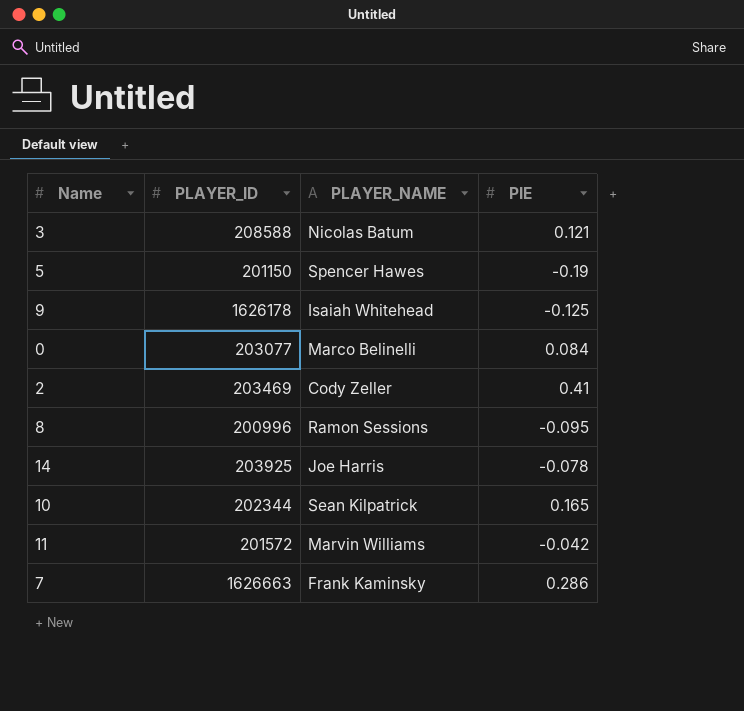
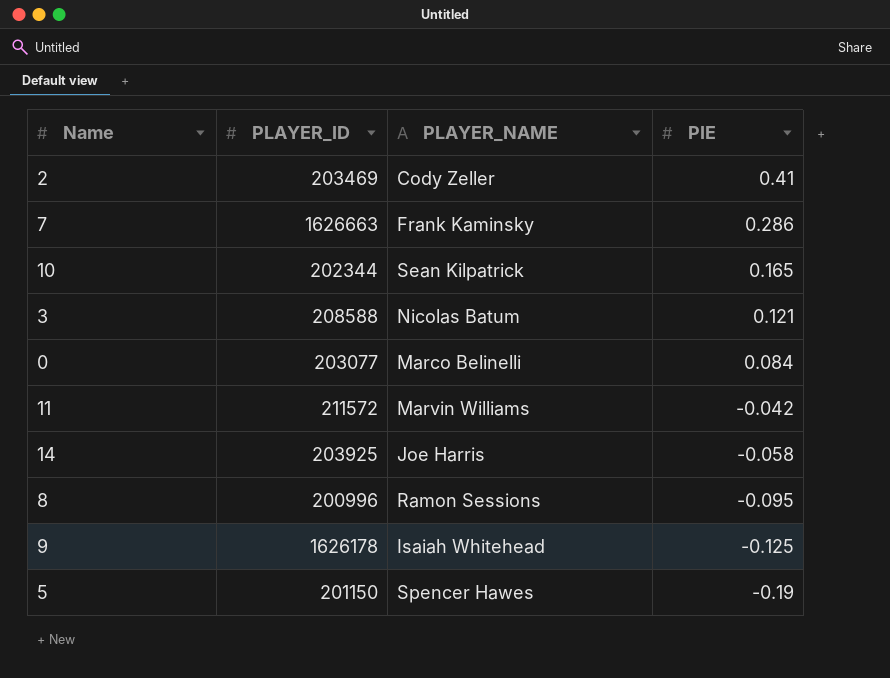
row order: none -> PIE descending
11 | PLAYER_ID: 201572 -> 211572
14 | PIE: -0.078 -> -0.058

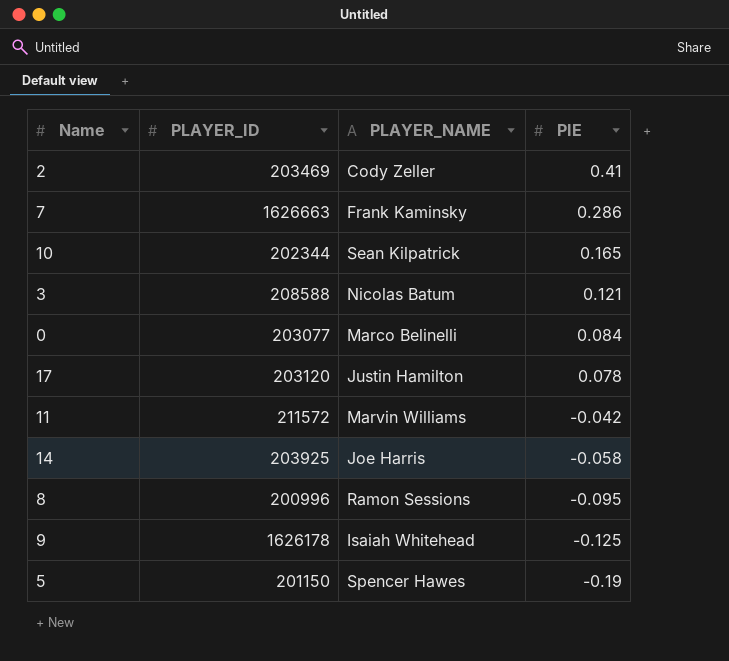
row 17: none -> 203120 | Justin Hamilton | 0.078

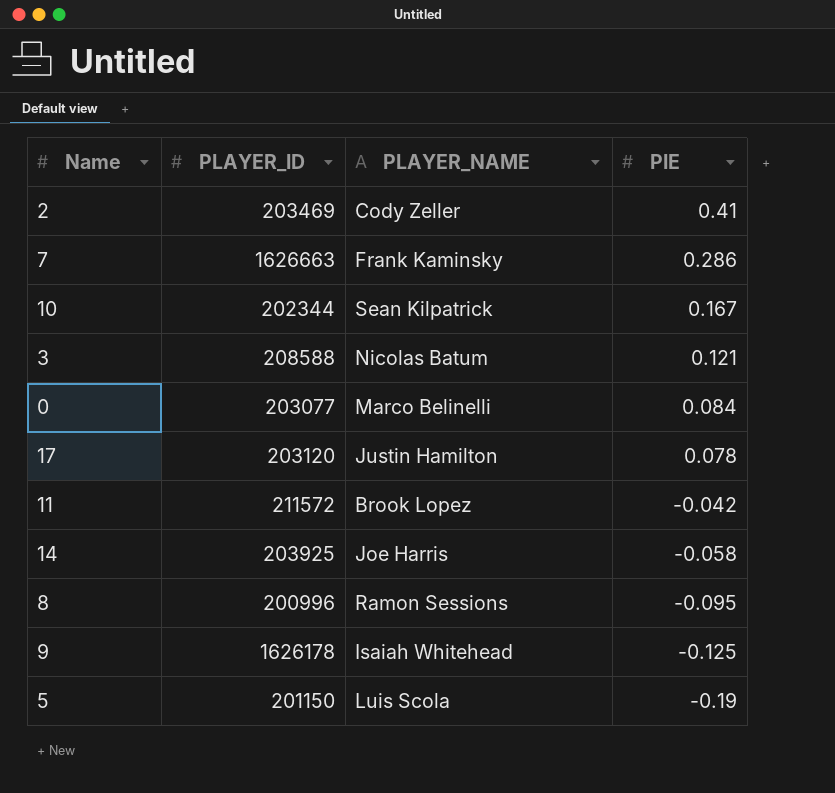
10 | PIE: 0.165 -> 0.167
11 | PLAYER_NAME: Marvin Williams -> Brook Lopez
5 | PLAYER_NAME: Spencer Hawes -> Luis Scola

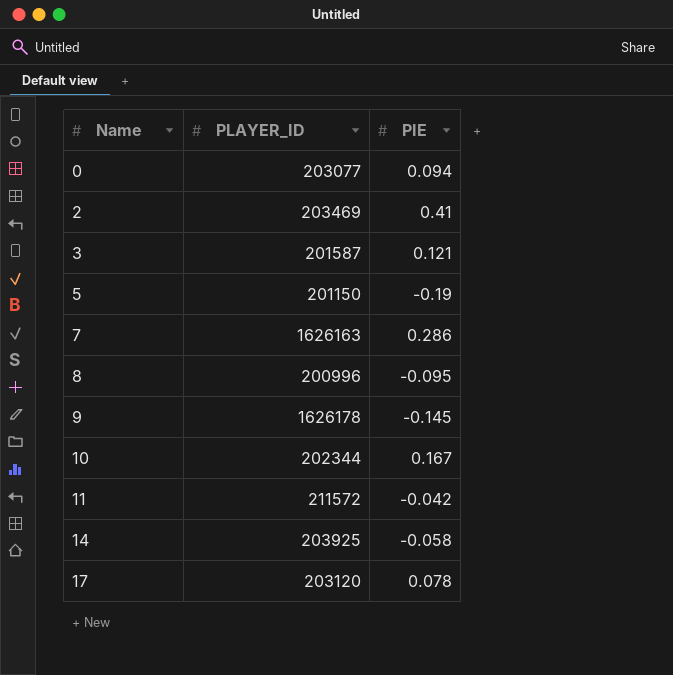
row order: PIE descending -> Name ascending
column PLAYER_NAME | position: 3 -> none
0 | PIE: 0.084 -> 0.094
3 | PLAYER_ID: 208588 -> 201587
7 | PLAYER_ID: 1626663 -> 1626163
9 | PIE: -0.125 -> -0.145

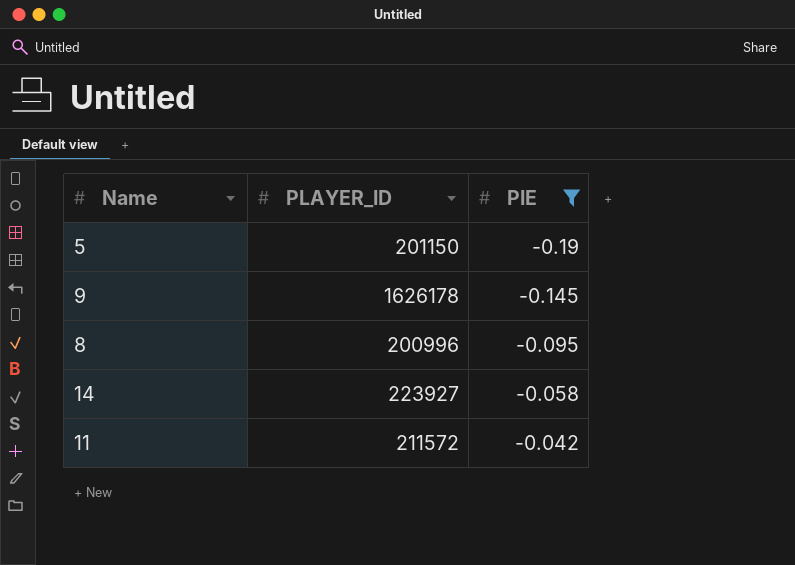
filter: none -> PIE <= -0.042
row order: Name ascending -> PIE ascending
14 | PLAYER_ID: 203925 -> 223927

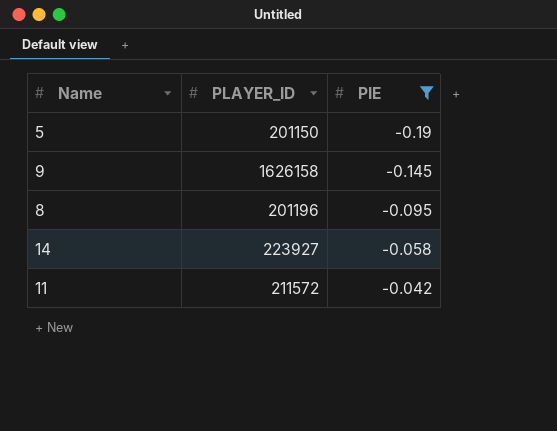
9 | PLAYER_ID: 1626178 -> 1626158
8 | PLAYER_ID: 200996 -> 201196

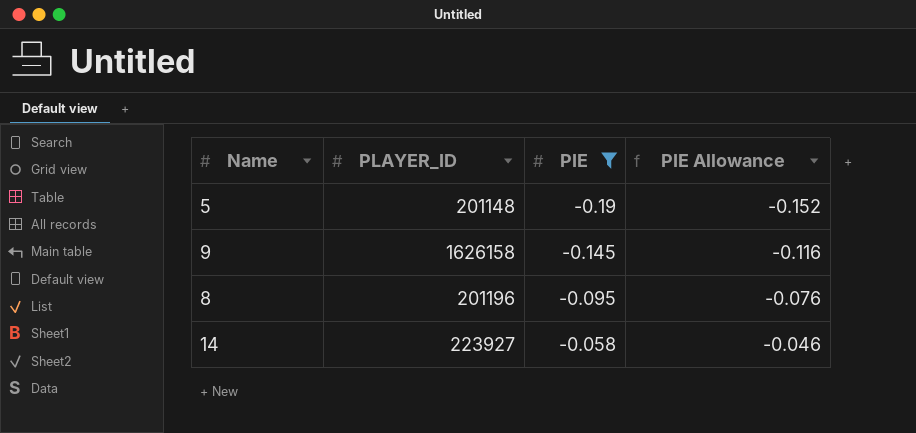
column PIE Allowance | formula: none -> [PIE] * 0.8
row 11: 211572 | -0.042 -> none
5 | PLAYER_ID: 201150 -> 201148

